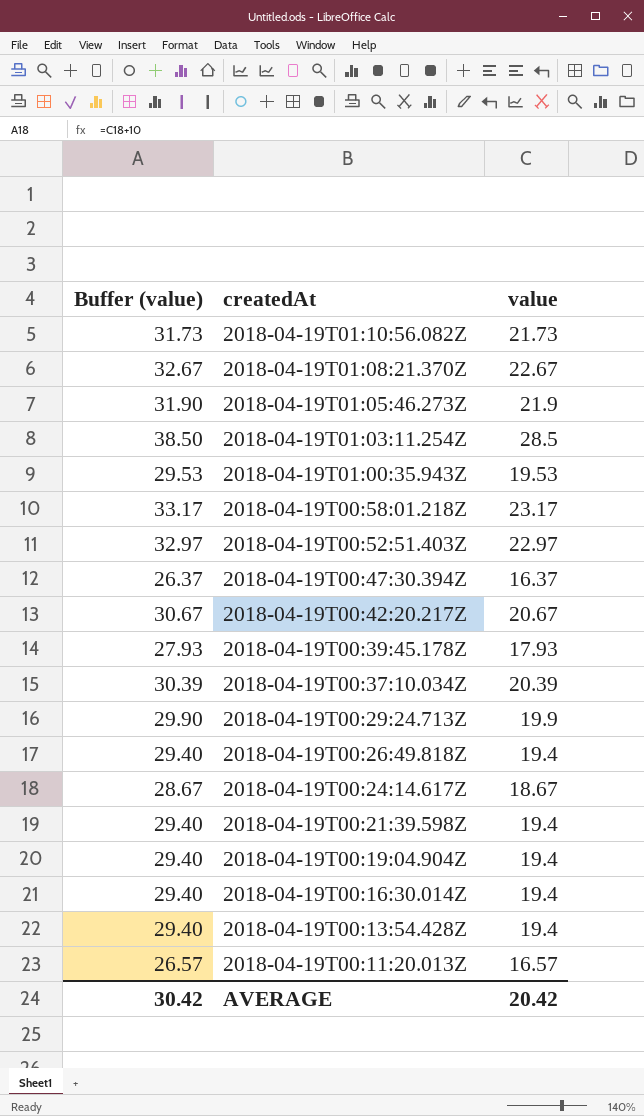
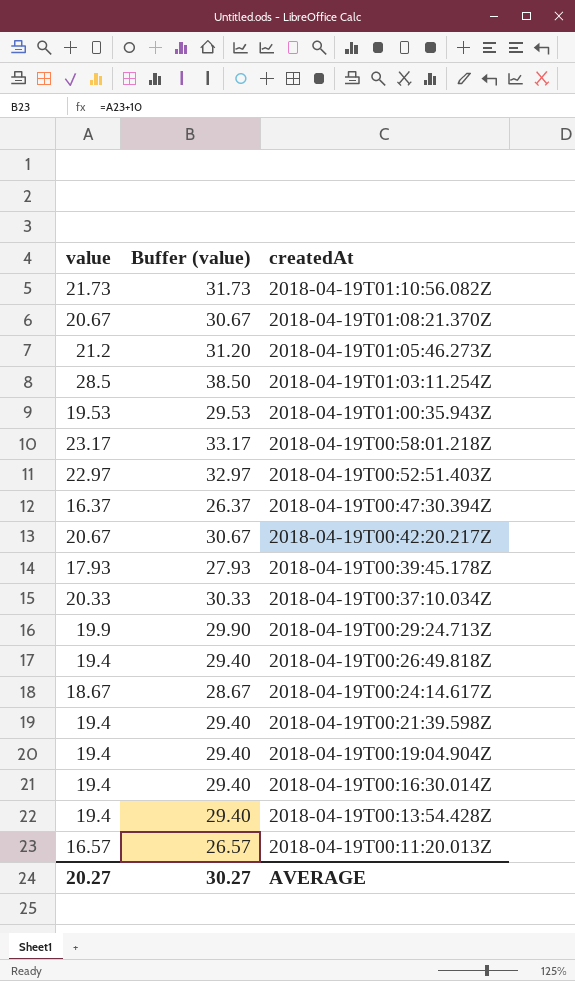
column value | position: 3 -> 1
2018-04-19T01:08:21.370Z | value: 22.67 -> 20.67
2018-04-19T01:08:21.370Z | Buffer (value): 32.67 -> 30.67
2018-04-19T01:05:46.273Z | value: 21.9 -> 21.2
2018-04-19T01:05:46.273Z | Buffer (value): 31.90 -> 31.20
2018-04-19T00:37:10.034Z | value: 20.39 -> 20.33
2018-04-19T00:37:10.034Z | Buffer (value): 30.39 -> 30.33
AVERAGE | value: 20.42 -> 20.27
AVERAGE | Buffer (value): 30.42 -> 30.27

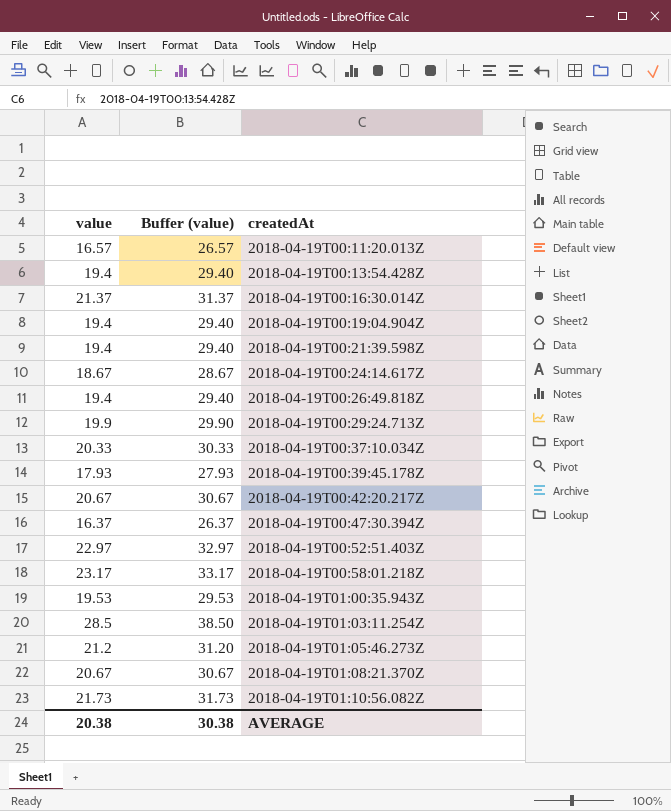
row order: createdAt descending -> createdAt ascending
2018-04-19T00:16:30.014Z | value: 19.4 -> 21.37
2018-04-19T00:16:30.014Z | Buffer (value): 29.40 -> 31.37
AVERAGE | value: 20.27 -> 20.38
AVERAGE | Buffer (value): 30.27 -> 30.38

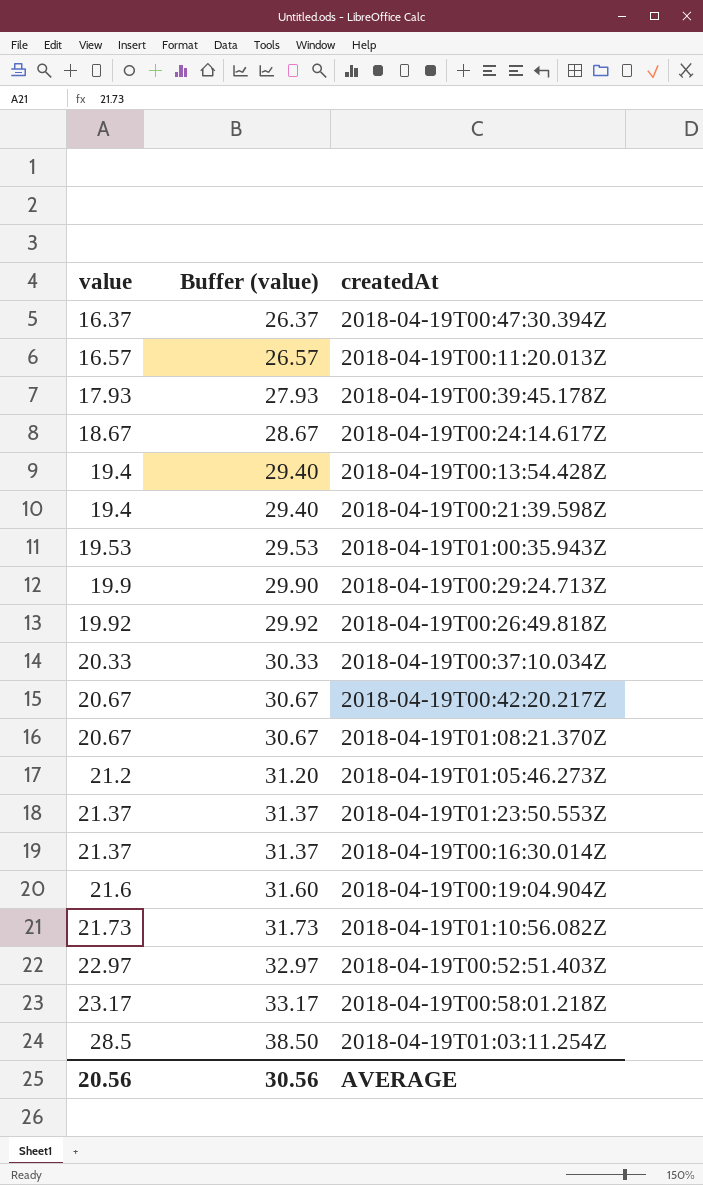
row order: createdAt ascending -> value ascending
2018-04-19T00:26:49.818Z | value: 19.4 -> 19.92
2018-04-19T00:26:49.818Z | Buffer (value): 29.40 -> 29.92
row 2018-04-19T01:23:50.553Z: none -> 21.37 | 31.37
2018-04-19T00:19:04.904Z | value: 19.4 -> 21.6
2018-04-19T00:19:04.904Z | Buffer (value): 29.40 -> 31.60
AVERAGE | value: 20.38 -> 20.56
AVERAGE | Buffer (value): 30.38 -> 30.56

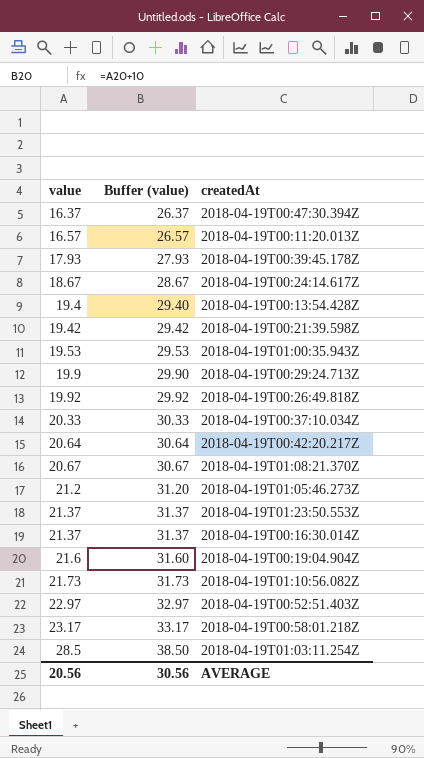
2018-04-19T00:21:39.598Z | value: 19.4 -> 19.42
2018-04-19T00:21:39.598Z | Buffer (value): 29.40 -> 29.42
2018-04-19T00:42:20.217Z | value: 20.67 -> 20.64
2018-04-19T00:42:20.217Z | Buffer (value): 30.67 -> 30.64

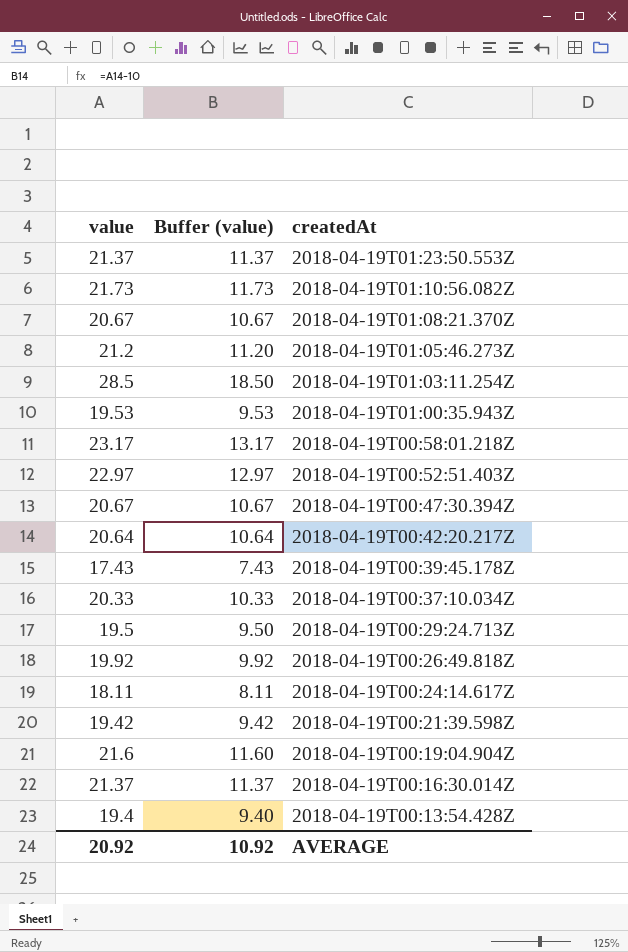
row order: value ascending -> createdAt descending
column Buffer (value) | formula: [value] + 10 -> [value] - 10
row 2018-04-19T00:11:20.013Z: 16.57 | 26.57 -> none
2018-04-19T00:47:30.394Z | value: 16.37 -> 20.67
2018-04-19T00:39:45.178Z | value: 17.93 -> 17.43
2018-04-19T00:29:24.713Z | value: 19.9 -> 19.5
2018-04-19T00:24:14.617Z | value: 18.67 -> 18.11
AVERAGE | value: 20.56 -> 20.92
AVERAGE | Buffer (value): 30.56 -> 10.92

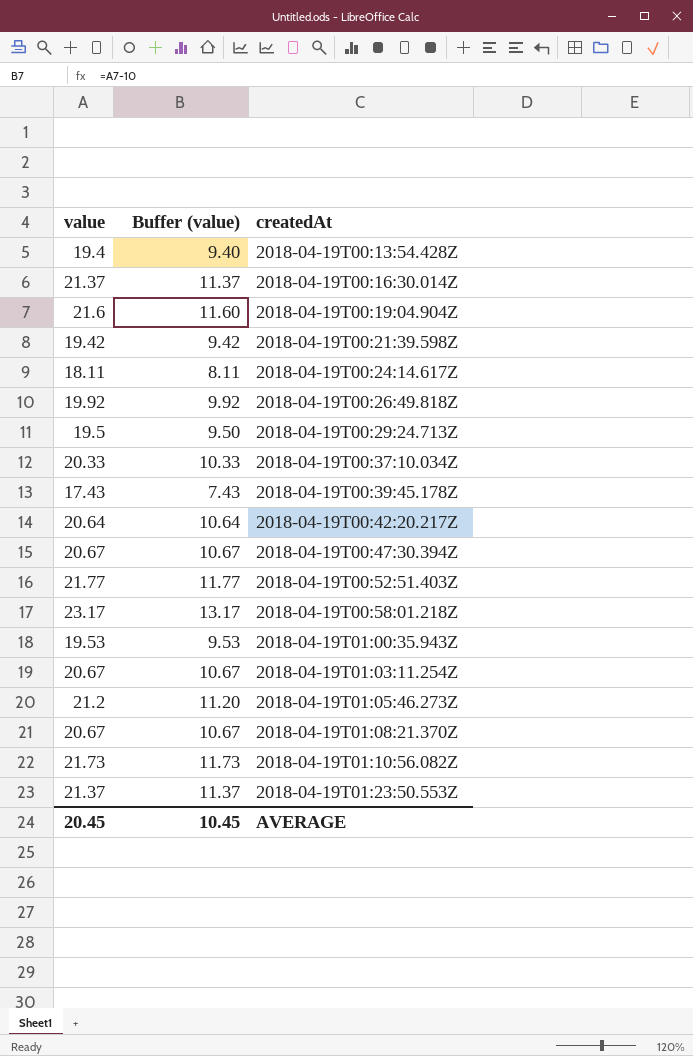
row order: createdAt descending -> createdAt ascending
2018-04-19T00:52:51.403Z | value: 22.97 -> 21.77
2018-04-19T00:52:51.403Z | Buffer (value): 12.97 -> 11.77
2018-04-19T01:03:11.254Z | value: 28.5 -> 20.67
2018-04-19T01:03:11.254Z | Buffer (value): 18.50 -> 10.67
AVERAGE | value: 20.92 -> 20.45
AVERAGE | Buffer (value): 10.92 -> 10.45

